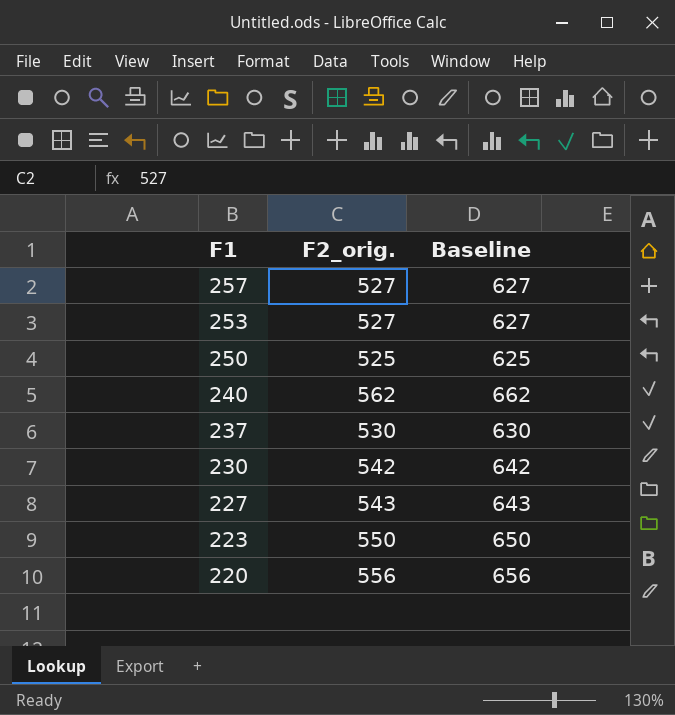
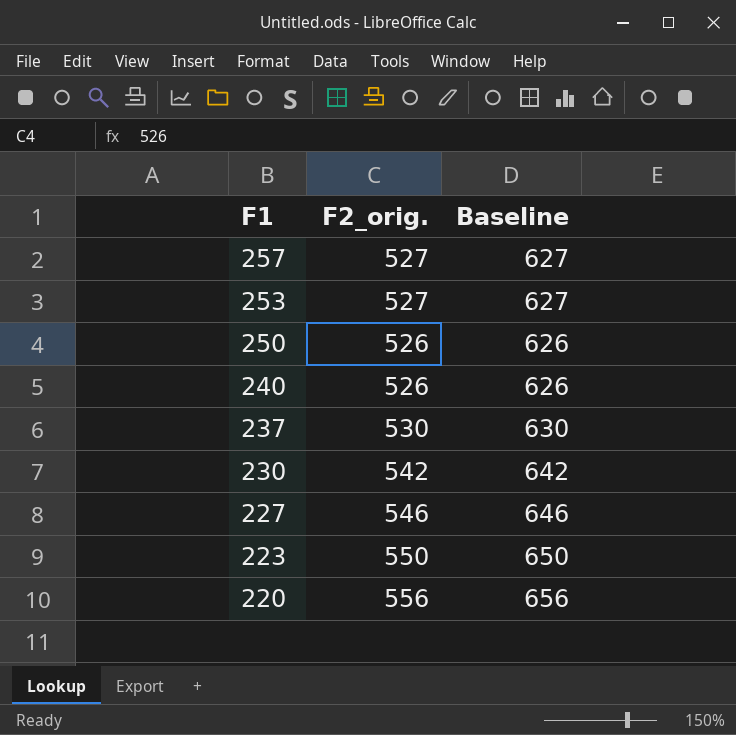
250 | F2_orig.: 525 -> 526
250 | Baseline: 625 -> 626
240 | F2_orig.: 562 -> 526
240 | Baseline: 662 -> 626
227 | F2_orig.: 543 -> 546
227 | Baseline: 643 -> 646

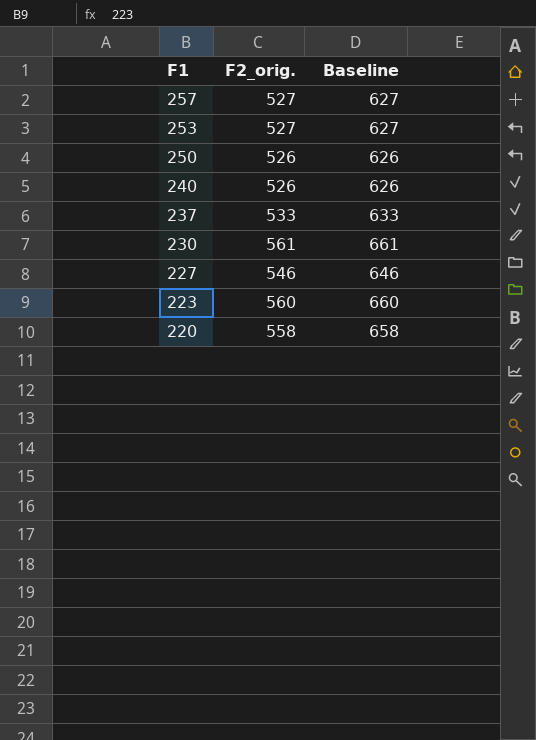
237 | F2_orig.: 530 -> 533
237 | Baseline: 630 -> 633
230 | F2_orig.: 542 -> 561
230 | Baseline: 642 -> 661
223 | F2_orig.: 550 -> 560
223 | Baseline: 650 -> 660
220 | F2_orig.: 556 -> 558
220 | Baseline: 656 -> 658

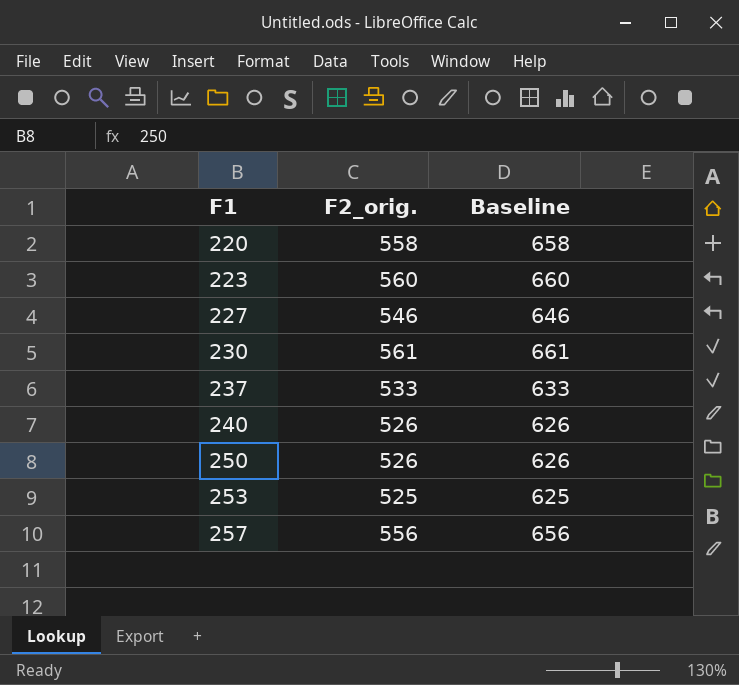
row order: F1 descending -> F1 ascending
253 | F2_orig.: 527 -> 525
253 | Baseline: 627 -> 625
257 | F2_orig.: 527 -> 556
257 | Baseline: 627 -> 656

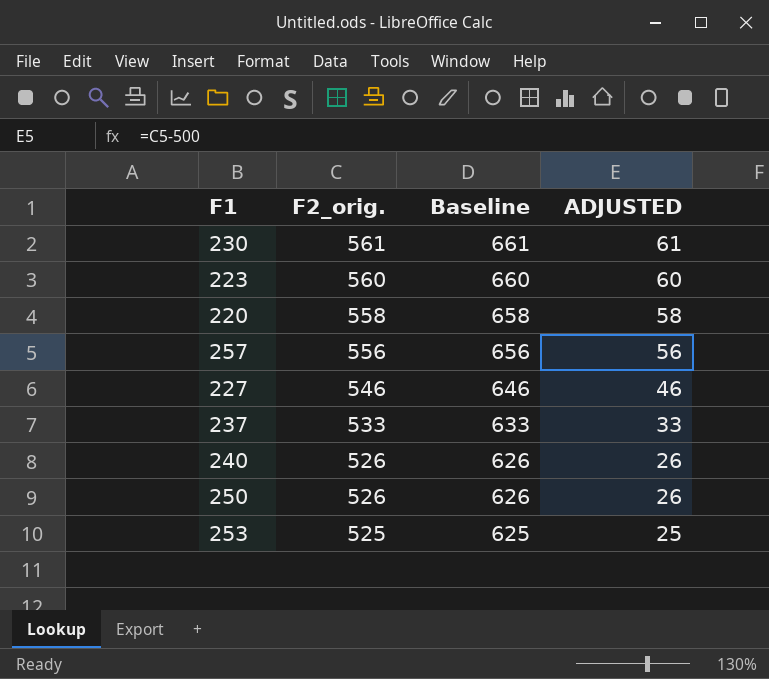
row order: F1 ascending -> F2_orig. descending
column ADJUSTED | formula: none -> [F2_orig.] - 500

